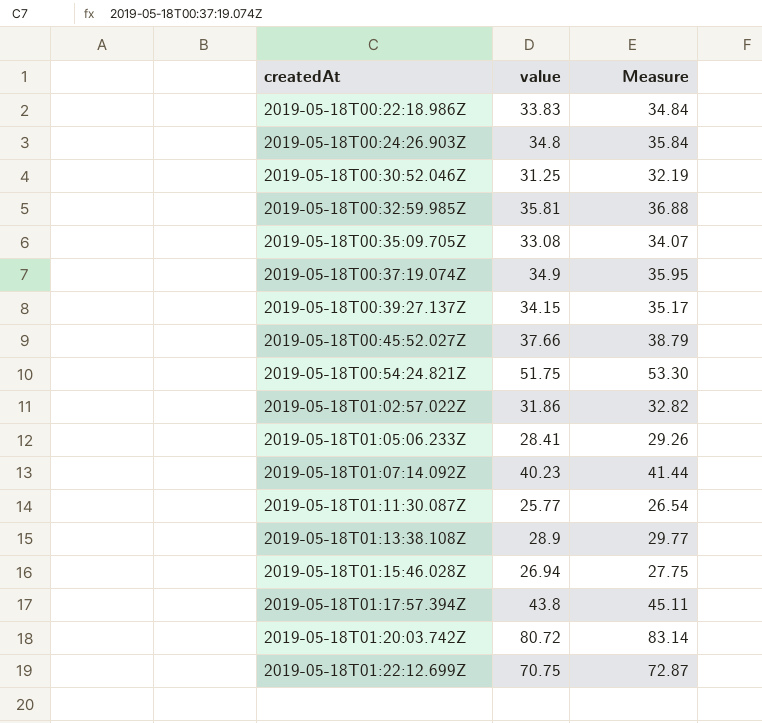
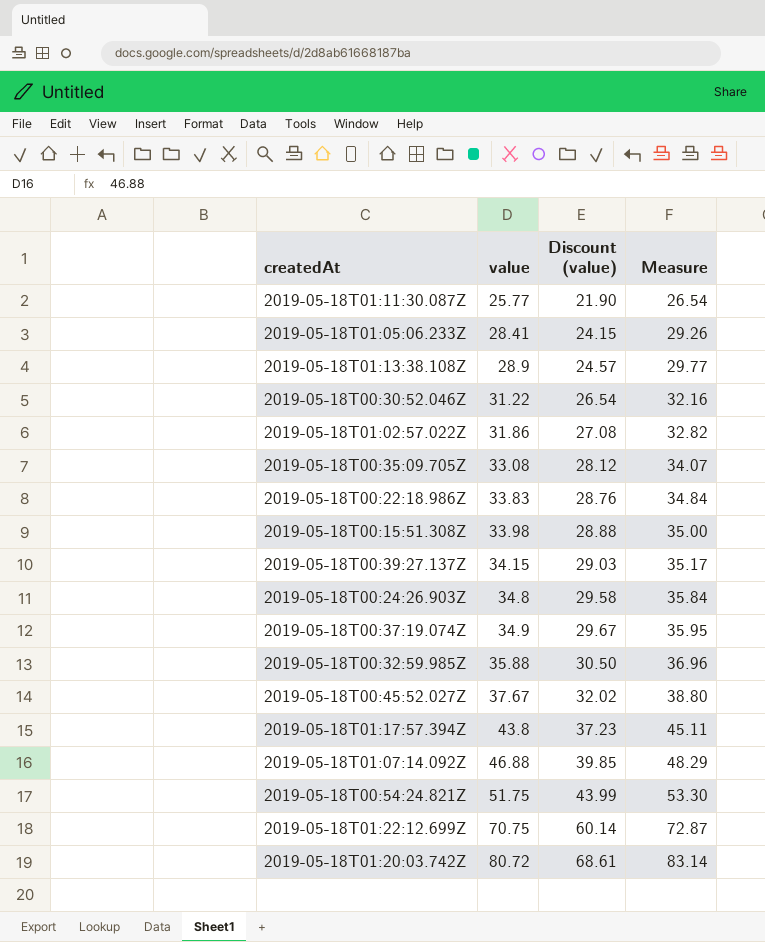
row order: createdAt ascending -> value ascending
column Discount (value) | formula: none -> [value] * 0.85
row 2019-05-18T01:15:46.028Z: 26.94 | 27.75 -> none
2019-05-18T00:30:52.046Z | value: 31.25 -> 31.22
2019-05-18T00:30:52.046Z | Measure: 32.19 -> 32.16
row 2019-05-18T00:15:51.308Z: none -> 33.98 | 28.88 | 35.00
2019-05-18T00:32:59.985Z | value: 35.81 -> 35.88
2019-05-18T00:32:59.985Z | Measure: 36.88 -> 36.96
2019-05-18T00:45:52.027Z | value: 37.66 -> 37.67
2019-05-18T00:45:52.027Z | Measure: 38.79 -> 38.80
2019-05-18T01:07:14.092Z | value: 40.23 -> 46.88
2019-05-18T01:07:14.092Z | Measure: 41.44 -> 48.29

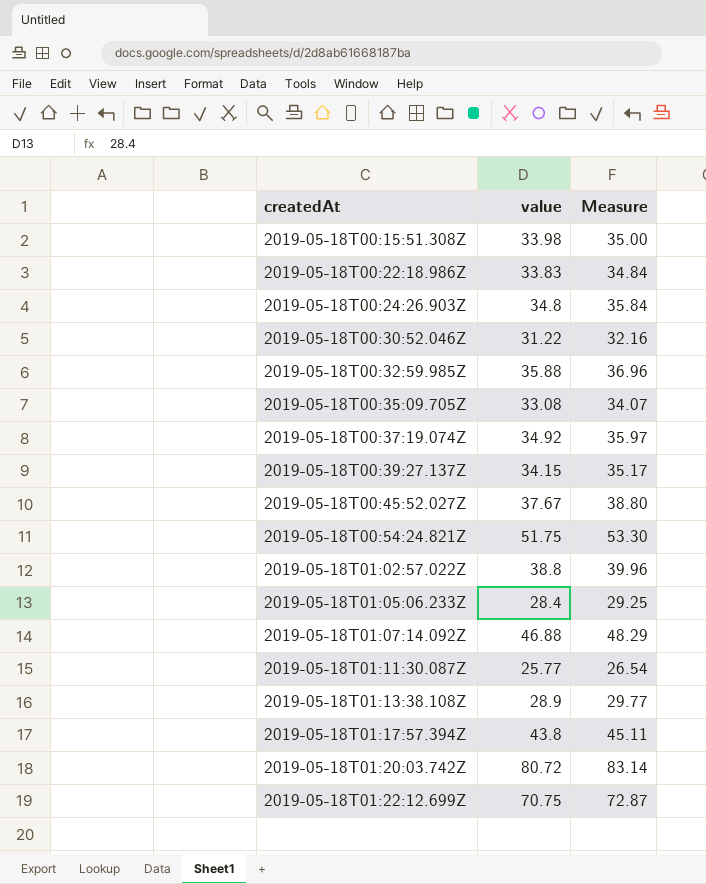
row order: value ascending -> createdAt ascending
column Discount (value) | formula: [value] * 0.85 -> none
2019-05-18T00:37:19.074Z | value: 34.9 -> 34.92
2019-05-18T00:37:19.074Z | Measure: 35.95 -> 35.97
2019-05-18T01:02:57.022Z | value: 31.86 -> 38.8
2019-05-18T01:02:57.022Z | Measure: 32.82 -> 39.96
2019-05-18T01:05:06.233Z | value: 28.41 -> 28.4
2019-05-18T01:05:06.233Z | Measure: 29.26 -> 29.25

